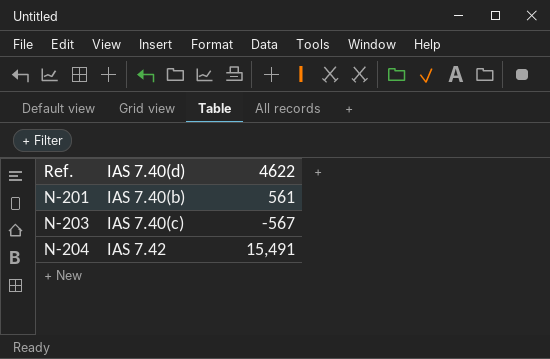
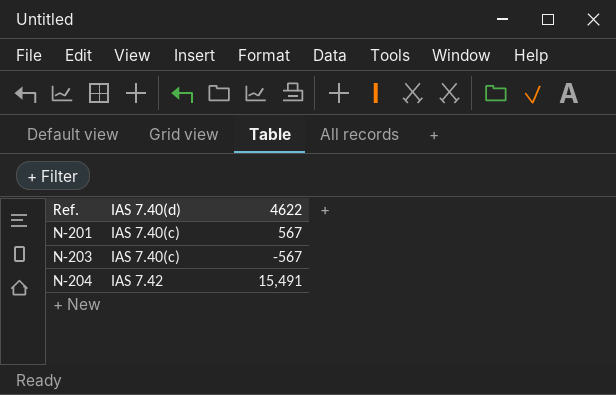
N-201 | IAS 7.40(d): IAS 7.40(b) -> IAS 7.40(c)
N-201 | 4622: 561 -> 567

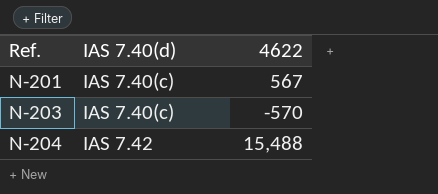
N-203 | 4622: -567 -> -570
N-204 | 4622: 15,491 -> 15,488

